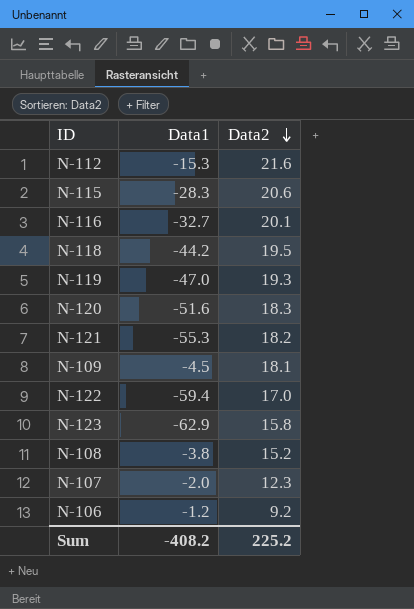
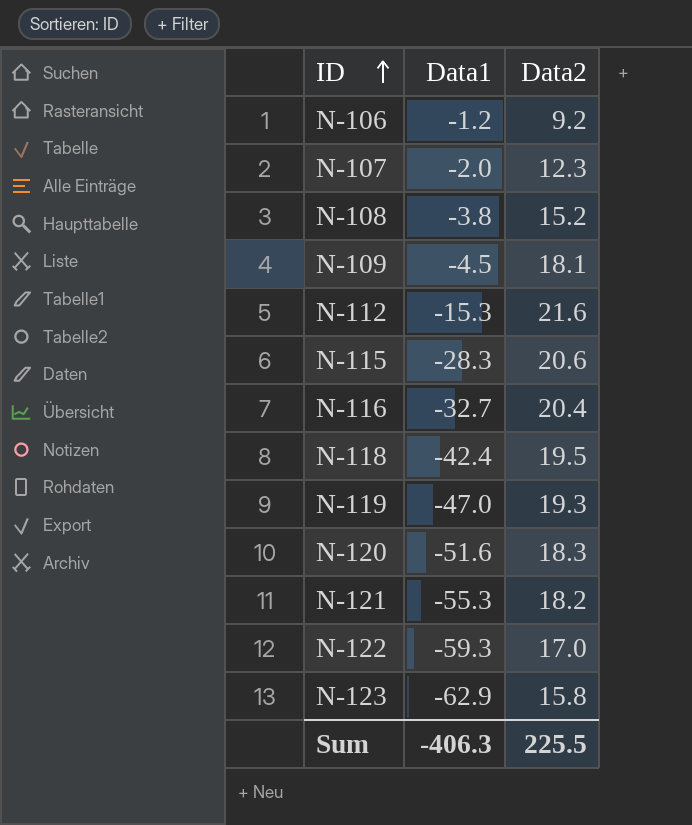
row order: Data2 descending -> ID ascending
N-116 | Data2: 20.1 -> 20.4
N-118 | Data1: -44.2 -> -42.4
N-122 | Data1: -59.4 -> -59.3
Sum | Data1: -408.2 -> -406.3
Sum | Data2: 225.2 -> 225.5

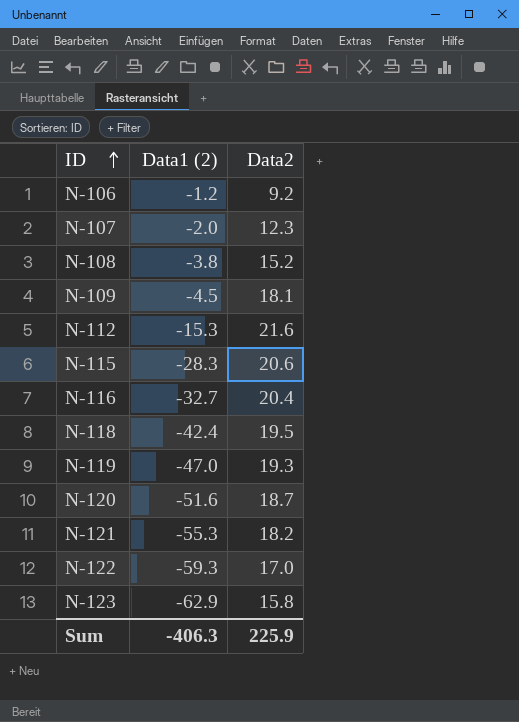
column name: Data1 -> Data1 (2)
N-120 | Data2: 18.3 -> 18.7
Sum | Data2: 225.5 -> 225.9

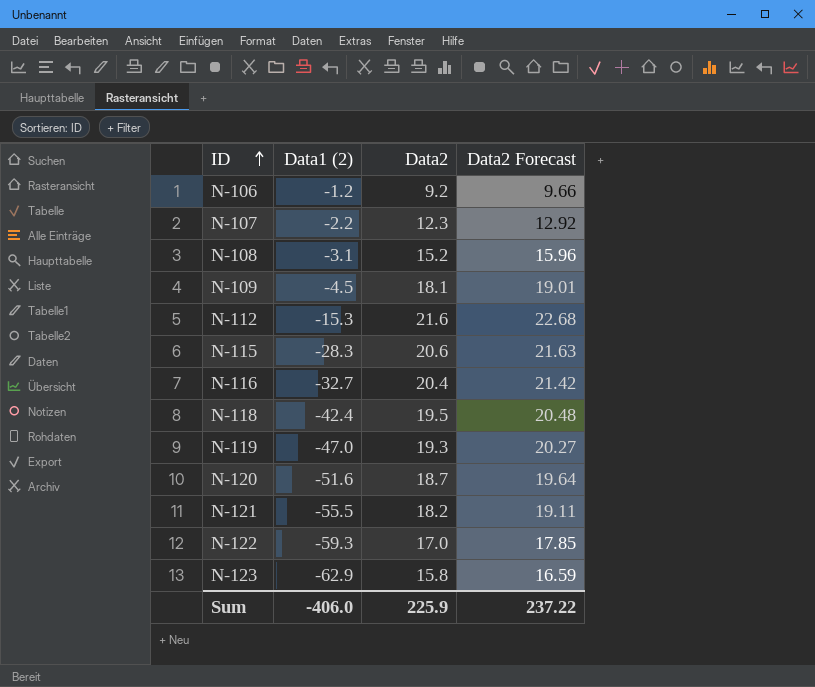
column Data2 Forecast | formula: none -> [Data2] * 1.05
N-107 | Data1 (2): -2.0 -> -2.2
N-108 | Data1 (2): -3.8 -> -3.1
N-121 | Data1 (2): -55.3 -> -55.5
Sum | Data1 (2): -406.3 -> -406.0

